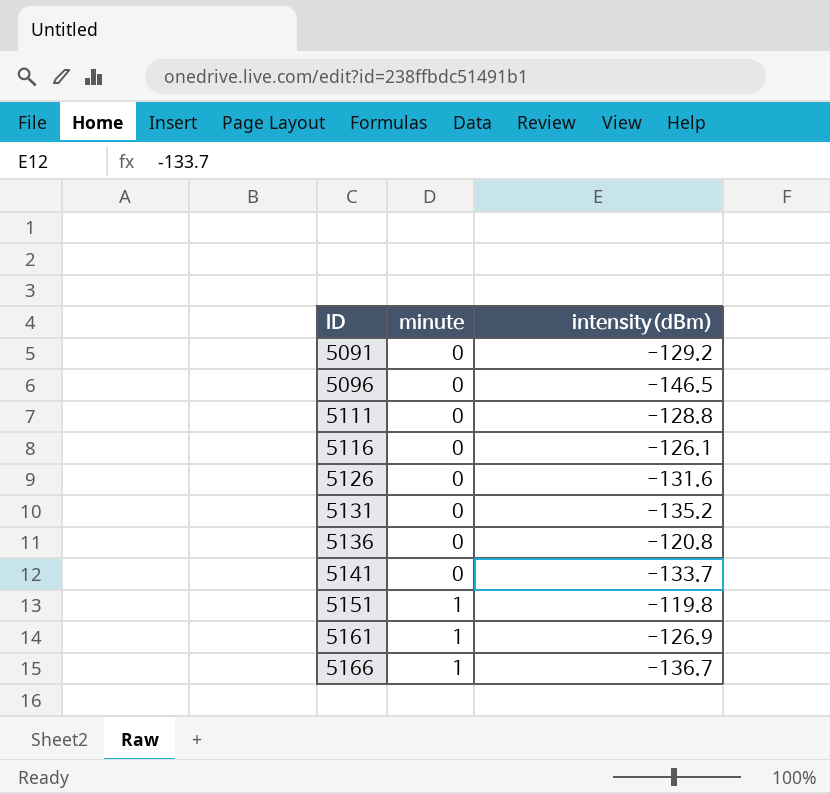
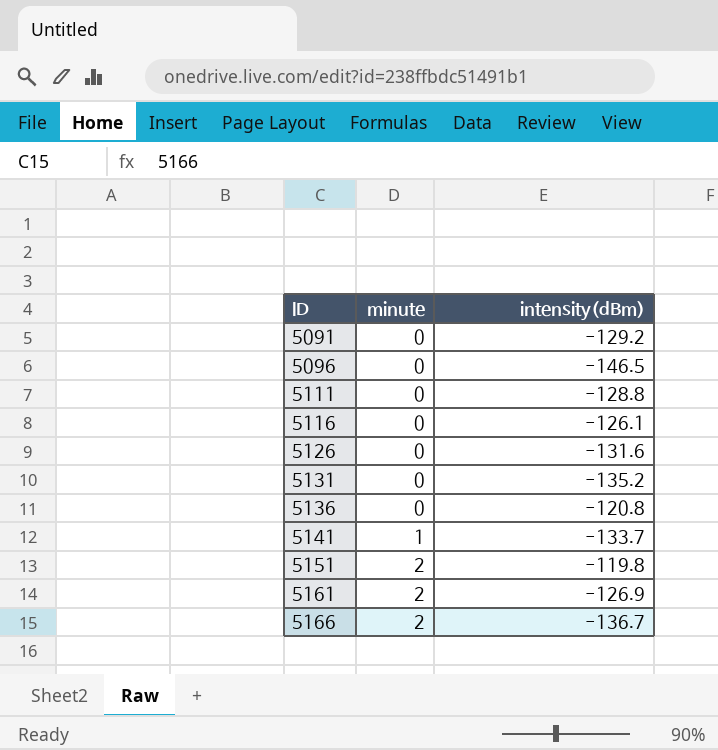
5141 | minute: 0 -> 1
5151 | minute: 1 -> 2
5161 | minute: 1 -> 2
5166 | minute: 1 -> 2

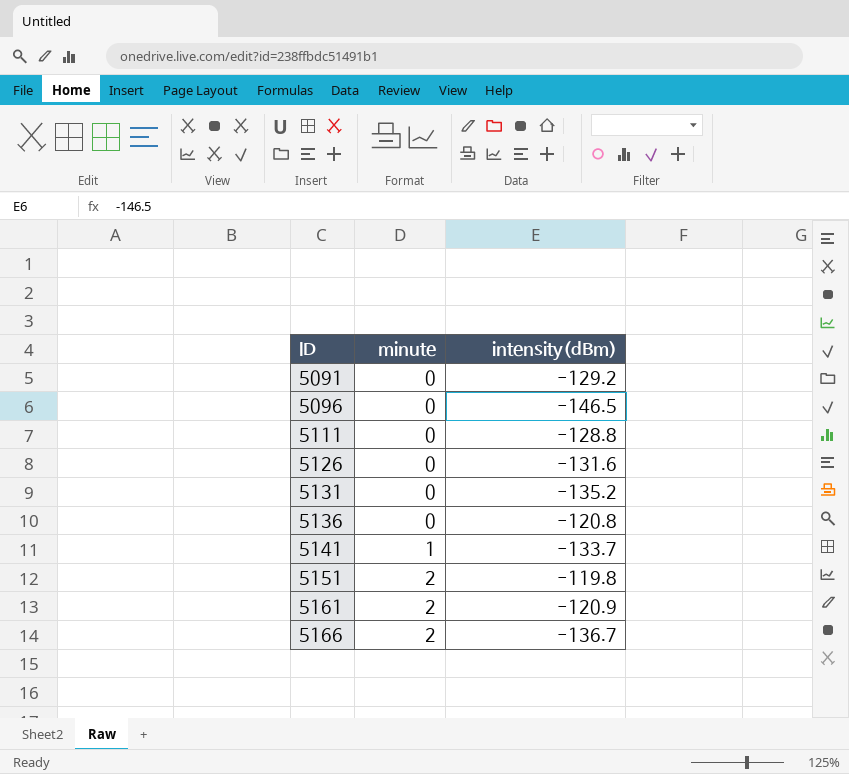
row 5116: 0 | -126.1 -> none
5161 | intensity(dBm): -126.9 -> -120.9

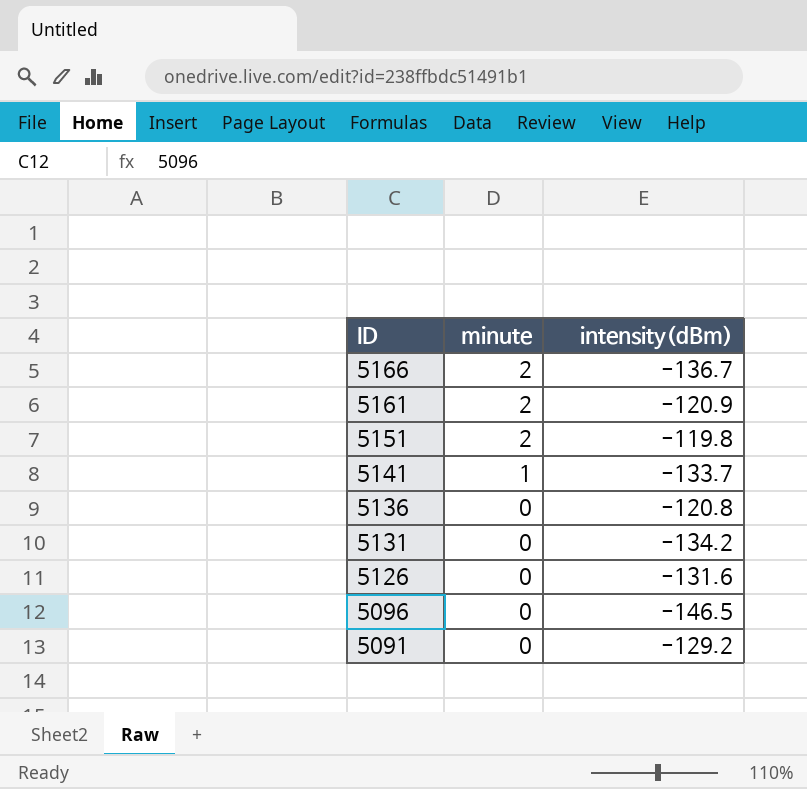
row order: ID ascending -> ID descending
row 5111: 0 | -128.8 -> none
5131 | intensity(dBm): -135.2 -> -134.2

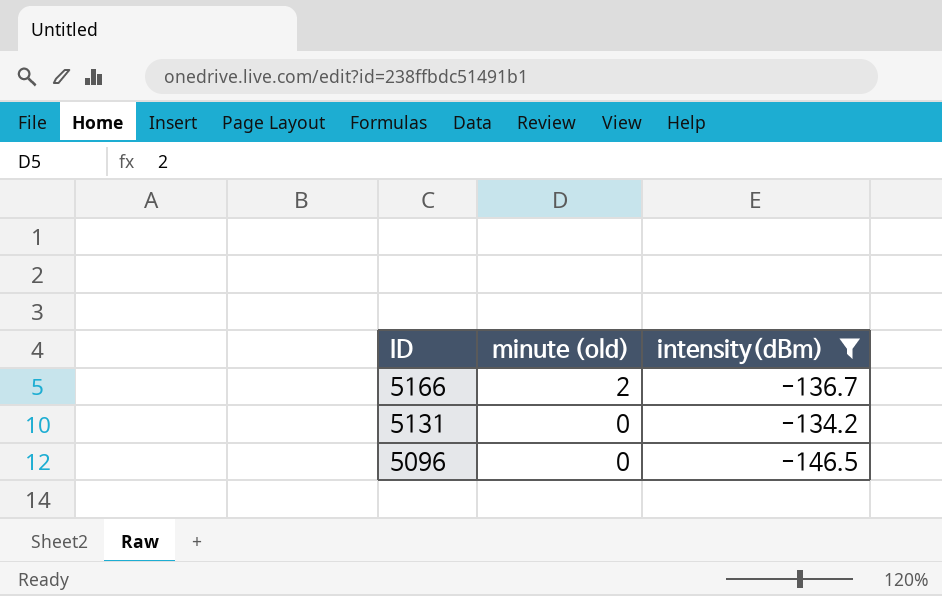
filter: none -> intensity(dBm) <= -134.2
column name: minute -> minute (old)

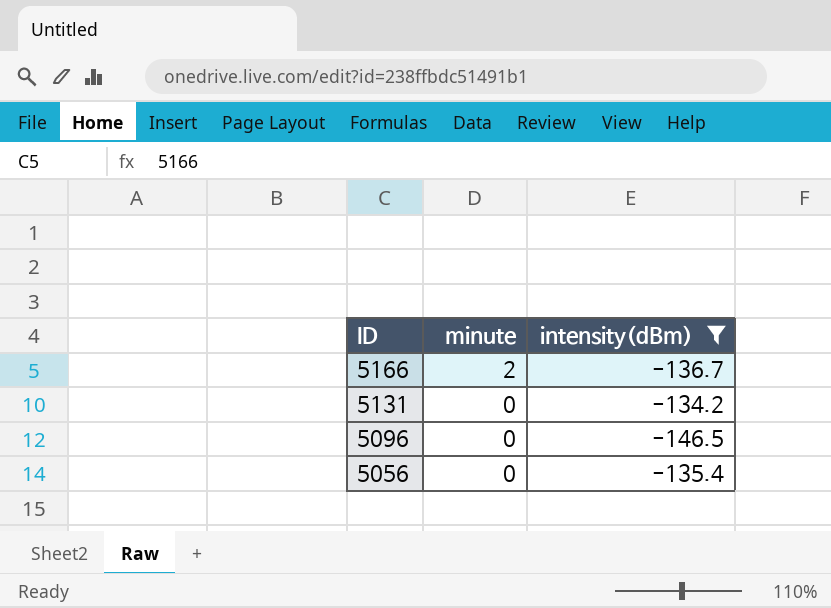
column name: minute (old) -> minute
row 5056: none -> 0 | -135.4

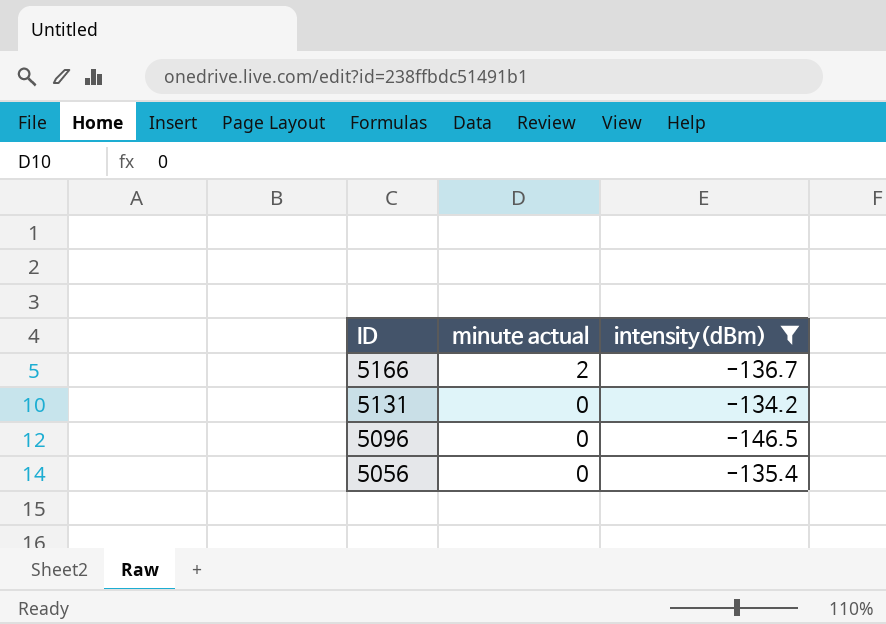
column name: minute -> minute actual

